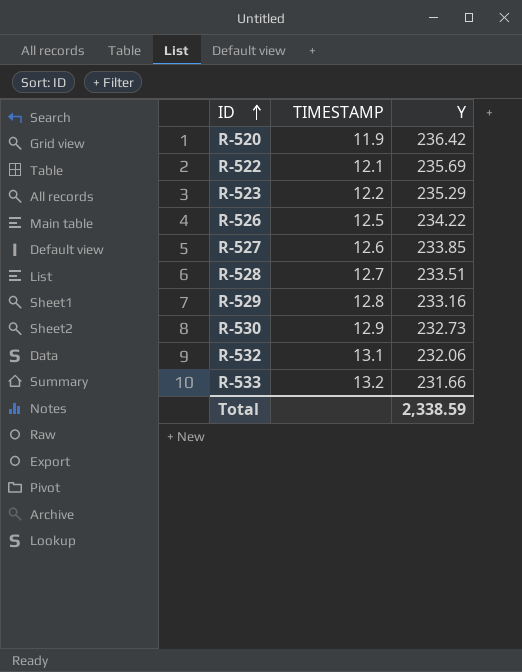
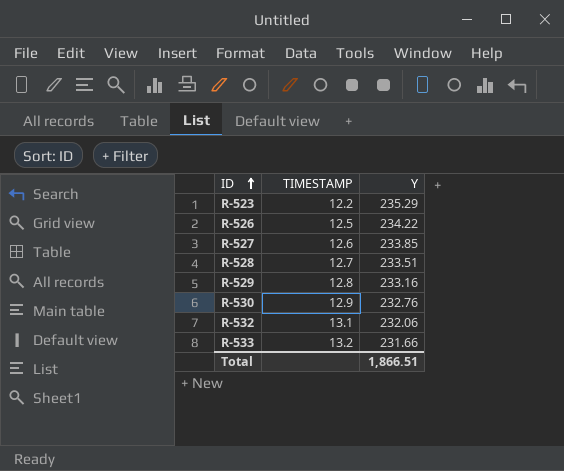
row R-520: 11.9 | 236.42 -> none
row R-522: 12.1 | 235.69 -> none
R-530 | Y: 232.73 -> 232.76
Total | Y: 2,338.59 -> 1,866.51

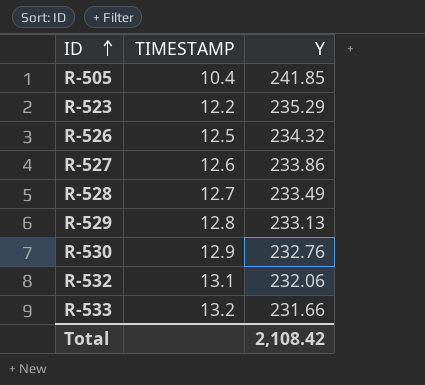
row R-505: none -> 10.4 | 241.85
R-526 | Y: 234.22 -> 234.32
R-527 | Y: 233.85 -> 233.86
R-528 | Y: 233.51 -> 233.49
R-529 | Y: 233.16 -> 233.13
Total | Y: 1,866.51 -> 2,108.42

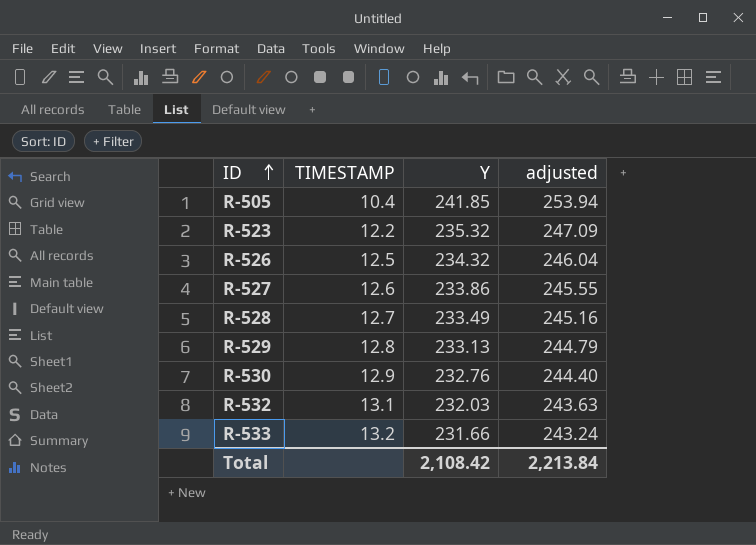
column adjusted | formula: none -> [Y] * 1.05
R-523 | Y: 235.29 -> 235.32
R-532 | Y: 232.06 -> 232.03

